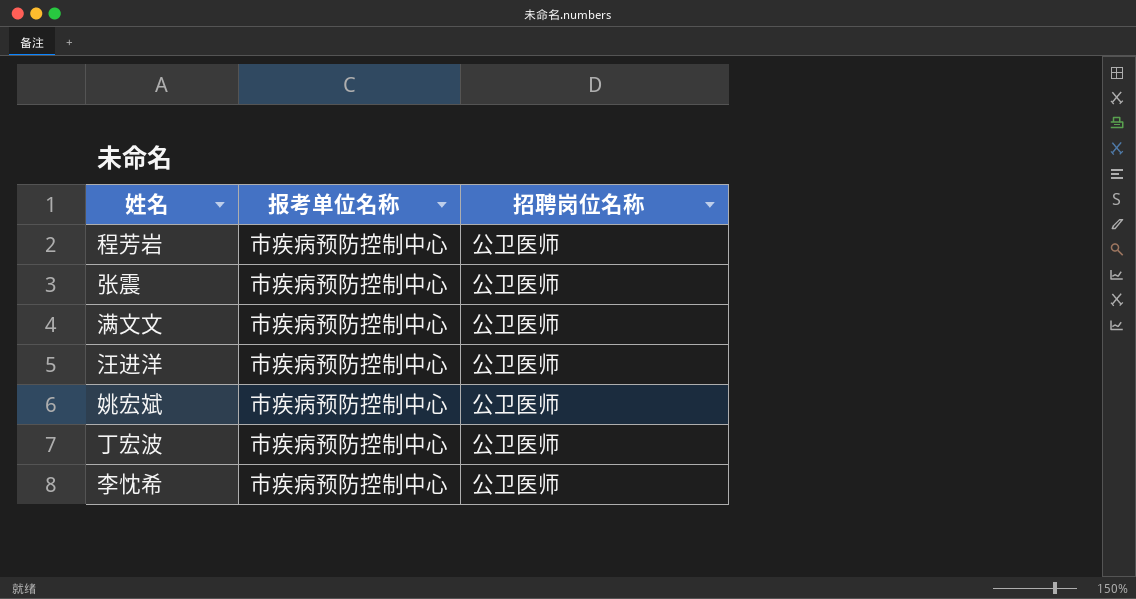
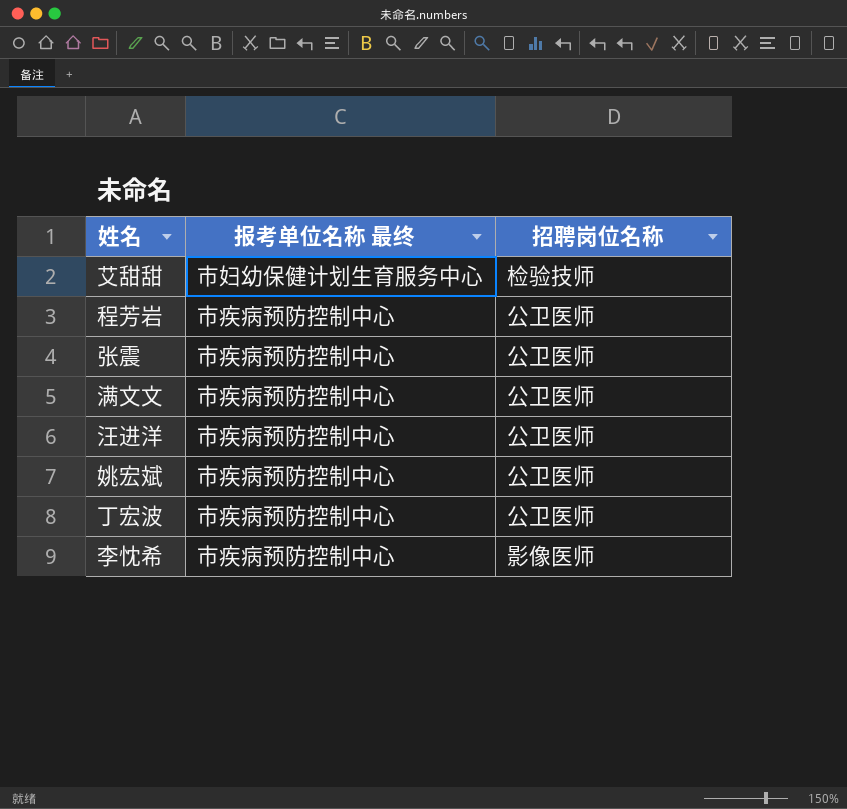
column name: 报考单位名称 -> 报考单位名称 最终
row 艾甜甜: none -> 市妇幼保健计划生育服务中心 | 检验技师
李忱希 | 招聘岗位名称: 公卫医师 -> 影像医师

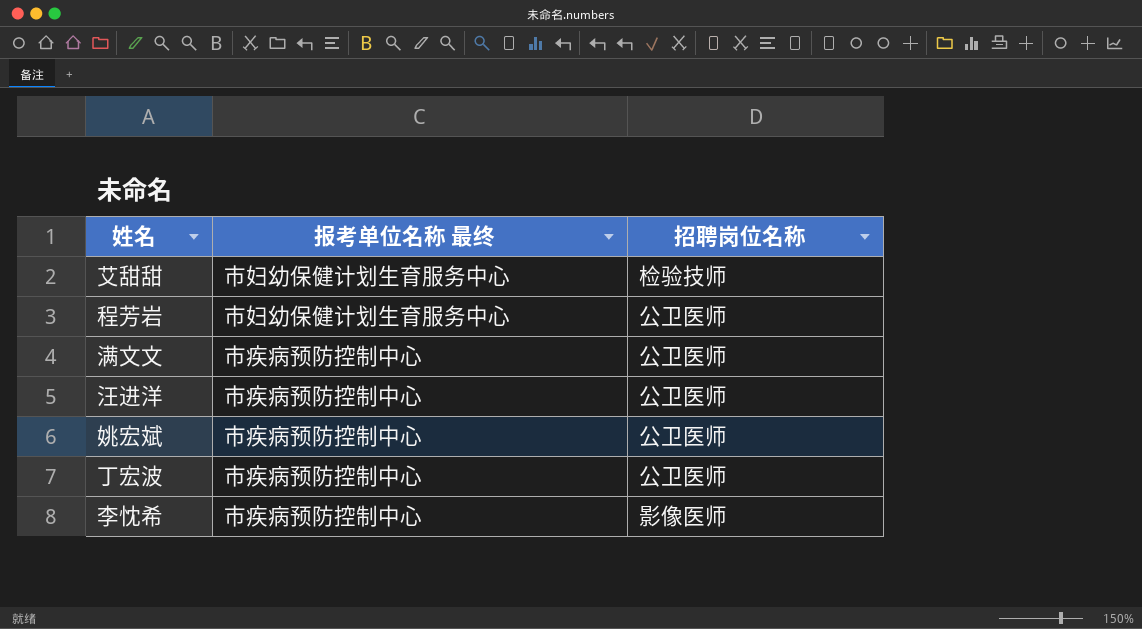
row 张震: 市疾病预防控制中心 | 公卫医师 -> none
程芳岩 | 报考单位名称 最终: 市疾病预防控制中心 -> 市妇幼保健计划生育服务中心

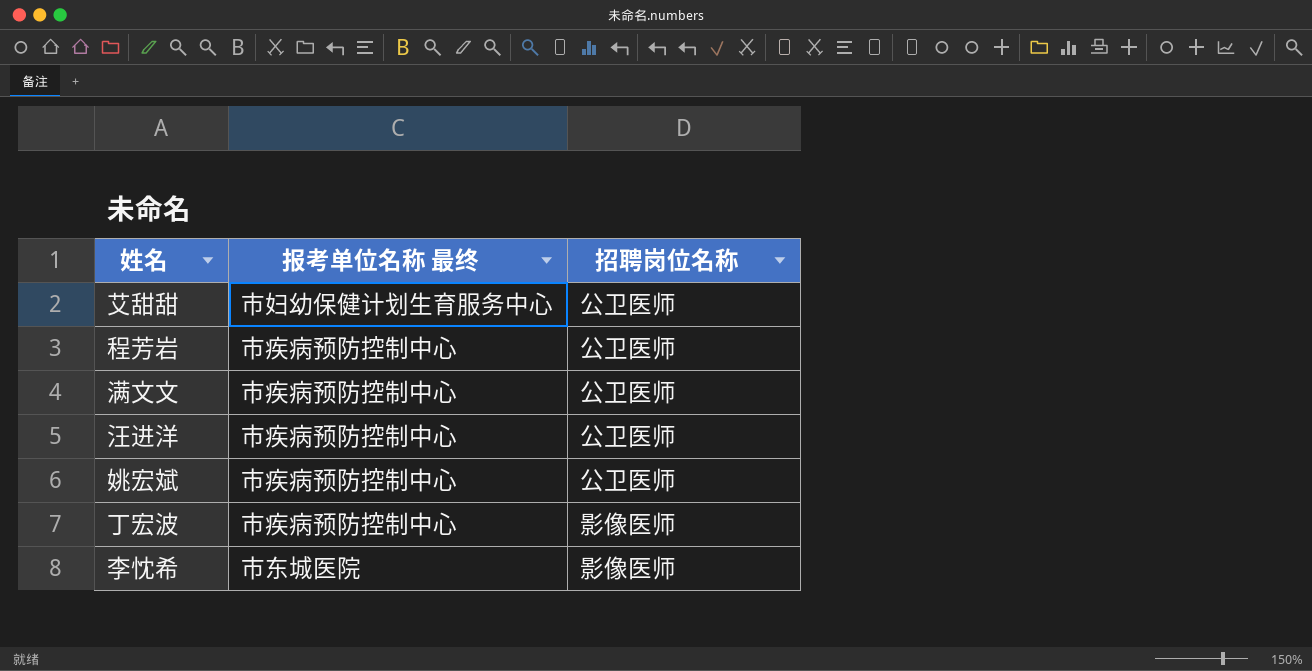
艾甜甜 | 招聘岗位名称: 检验技师 -> 公卫医师
程芳岩 | 报考单位名称 最终: 市妇幼保健计划生育服务中心 -> 市疾病预防控制中心
丁宏波 | 招聘岗位名称: 公卫医师 -> 影像医师
李忱希 | 报考单位名称 最终: 市疾病预防控制中心 -> 市东城医院

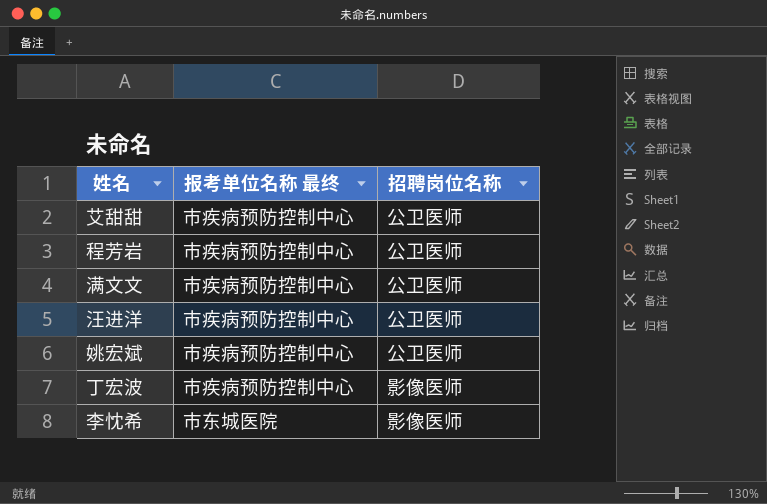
艾甜甜 | 报考单位名称 最终: 市妇幼保健计划生育服务中心 -> 市疾病预防控制中心

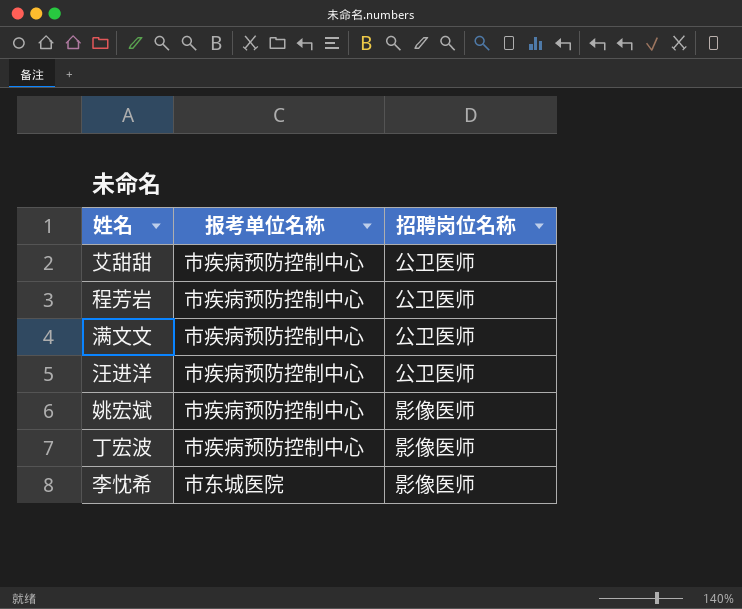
column name: 报考单位名称 最终 -> 报考单位名称
姚宏斌 | 招聘岗位名称: 公卫医师 -> 影像医师

